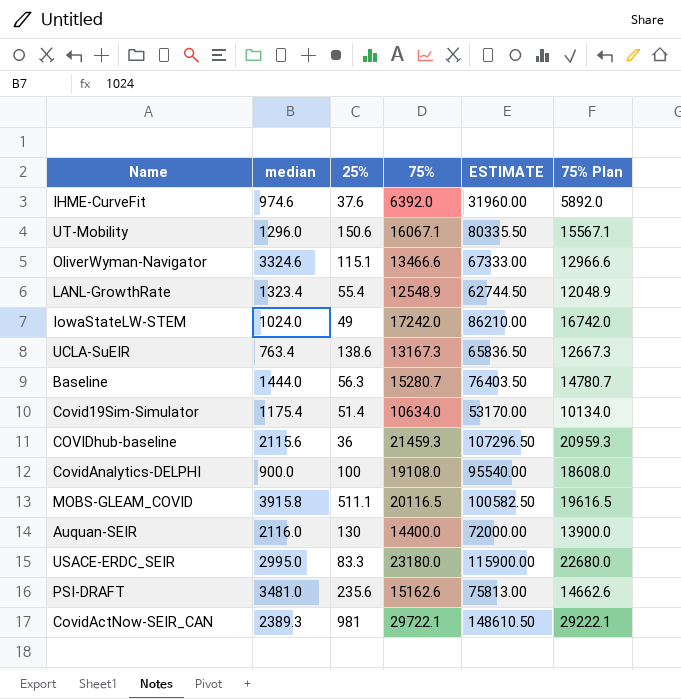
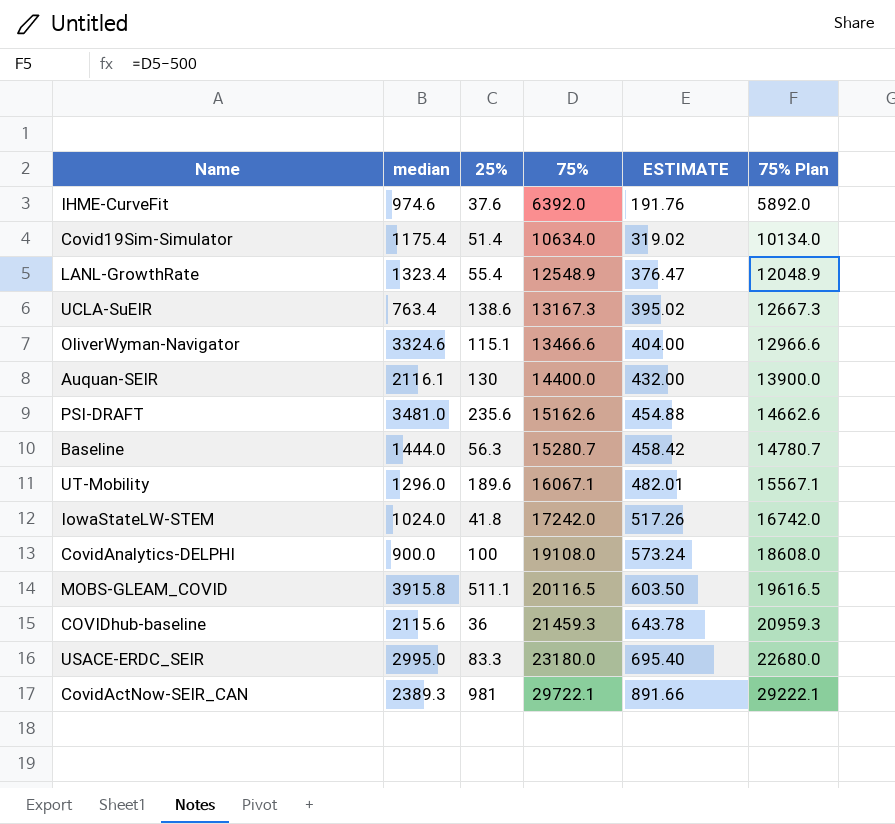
row order: none -> 75% ascending
column ESTIMATE | formula: [75%] * 5 -> [75%] * 0.03
Auquan-SEIR | median: 2116.0 -> 2116.1
UT-Mobility | 25%: 150.6 -> 189.6
IowaStateLW-STEM | 25%: 49 -> 41.8

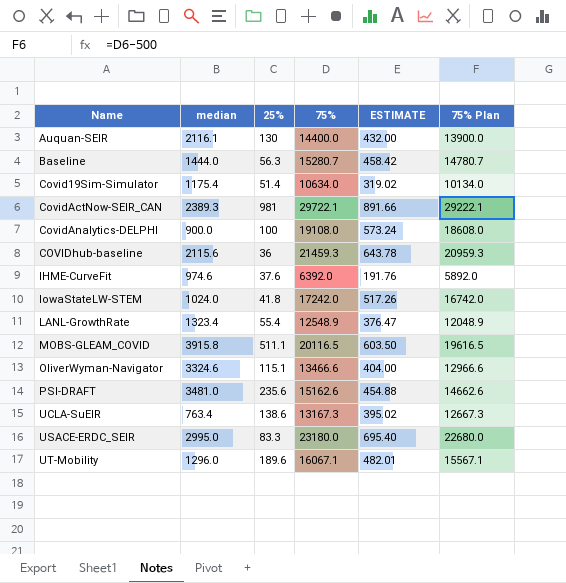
row order: 75% ascending -> Name ascending

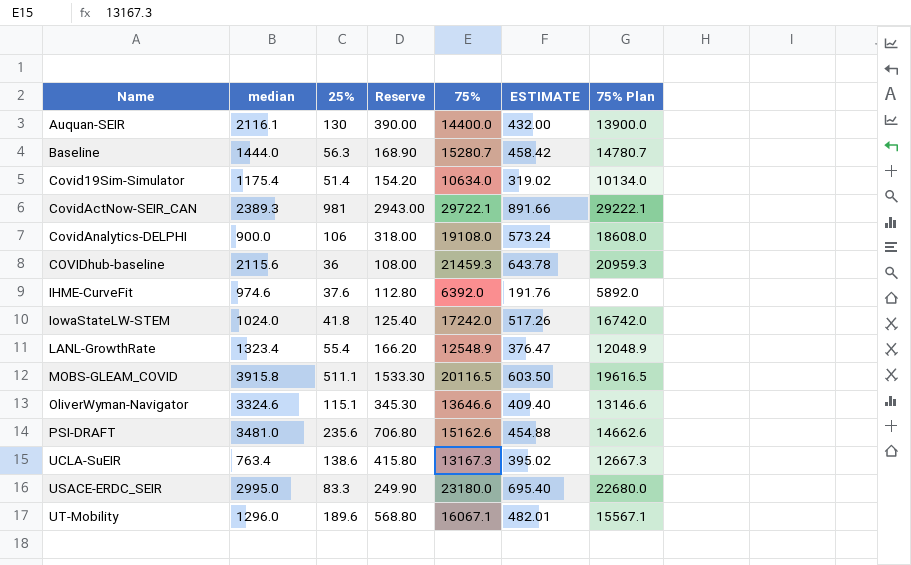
column Reserve | formula: none -> [25%] * 3
CovidAnalytics-DELPHI | 25%: 100 -> 106
OliverWyman-Navigator | 75%: 13466.6 -> 13646.6
OliverWyman-Navigator | ESTIMATE: 404.00 -> 409.40
OliverWyman-Navigator | 75% Plan: 12966.6 -> 13146.6

